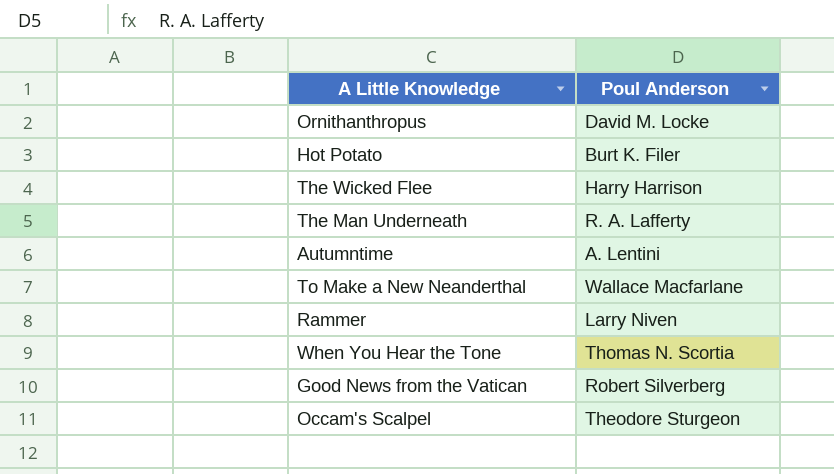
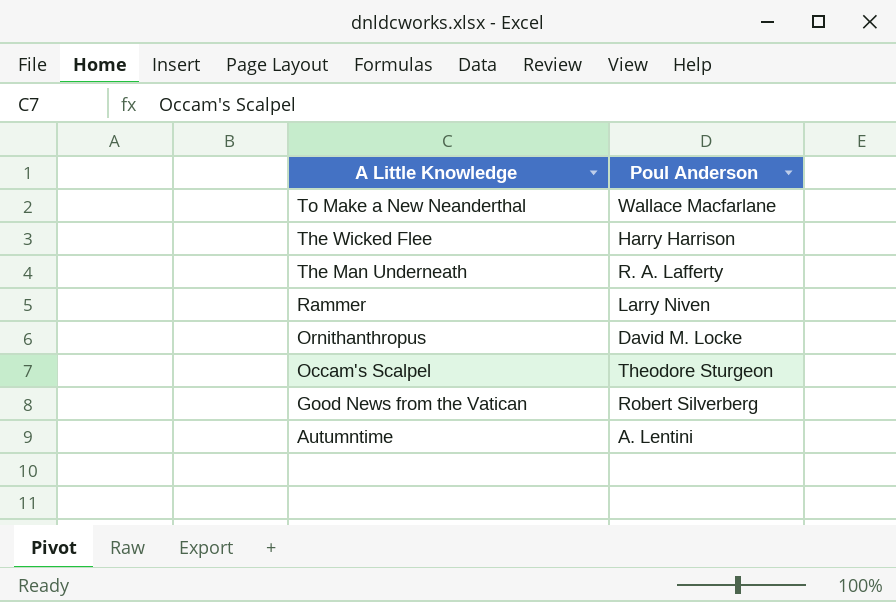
row order: none -> A Little Knowledge descending
row Hot Potato: Burt K. Filer -> none
row When You Hear the Tone: Thomas N. Scortia -> none

